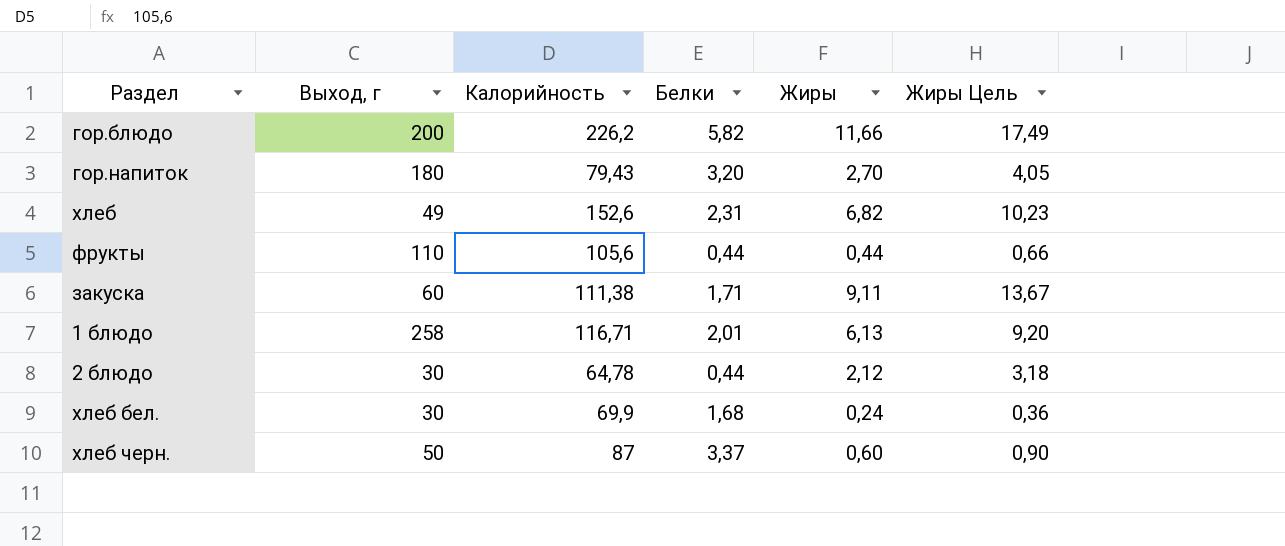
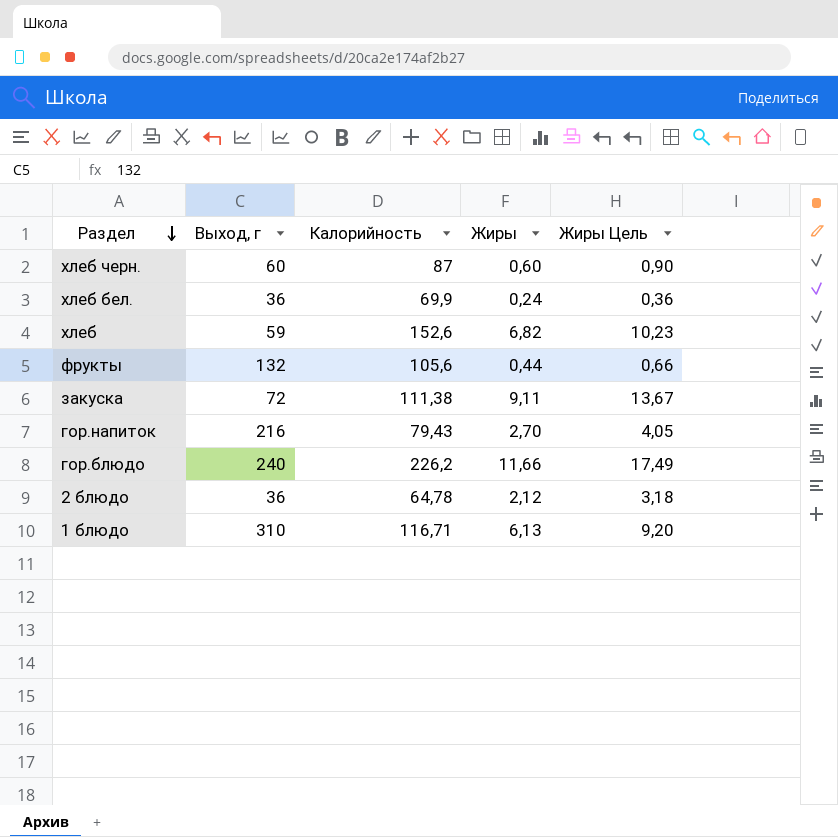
row order: none -> Раздел descending
column Белки | position: 4 -> none
хлеб черн. | Выход, г: 50 -> 60
хлеб бел. | Выход, г: 30 -> 36
хлеб | Выход, г: 49 -> 59
фрукты | Выход, г: 110 -> 132
закуска | Выход, г: 60 -> 72
гор.напиток | Выход, г: 180 -> 216
гор.блюдо | Выход, г: 200 -> 240
2 блюдо | Выход, г: 30 -> 36
1 блюдо | Выход, г: 258 -> 310

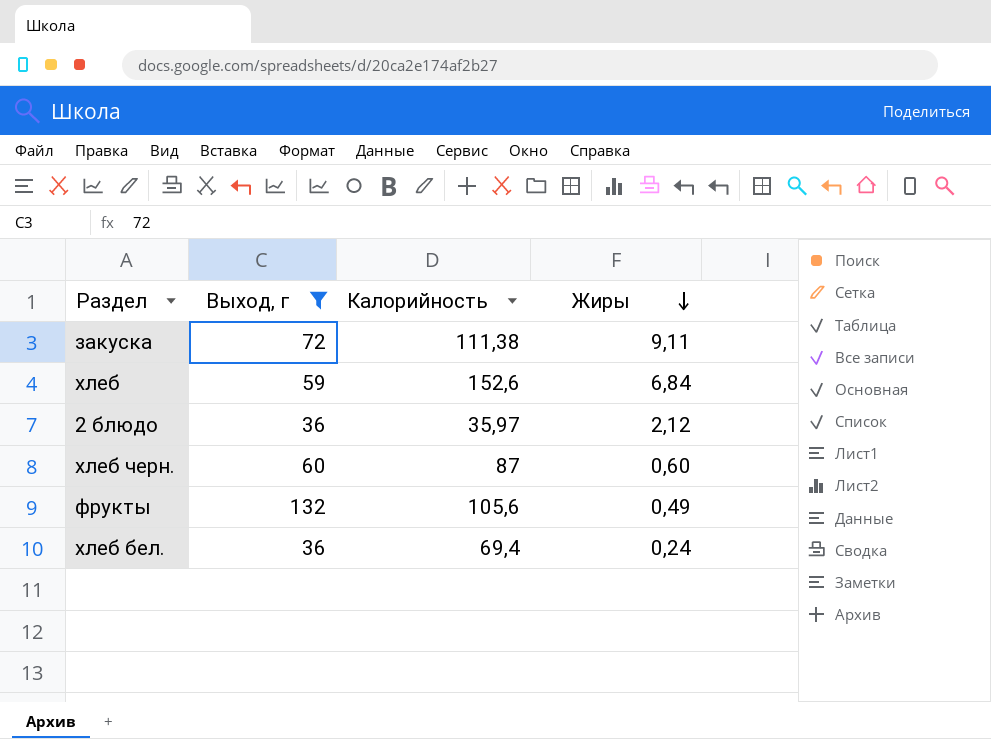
filter: none -> Выход, г <= 132
row order: Раздел descending -> Жиры descending
column Жиры Цель | formula: [Жиры] * 1,5 -> none
хлеб | Жиры: 6,82 -> 6,84
2 блюдо | Калорийность: 64,78 -> 35,97
фрукты | Жиры: 0,44 -> 0,49
хлеб бел. | Калорийность: 69,9 -> 69,4

